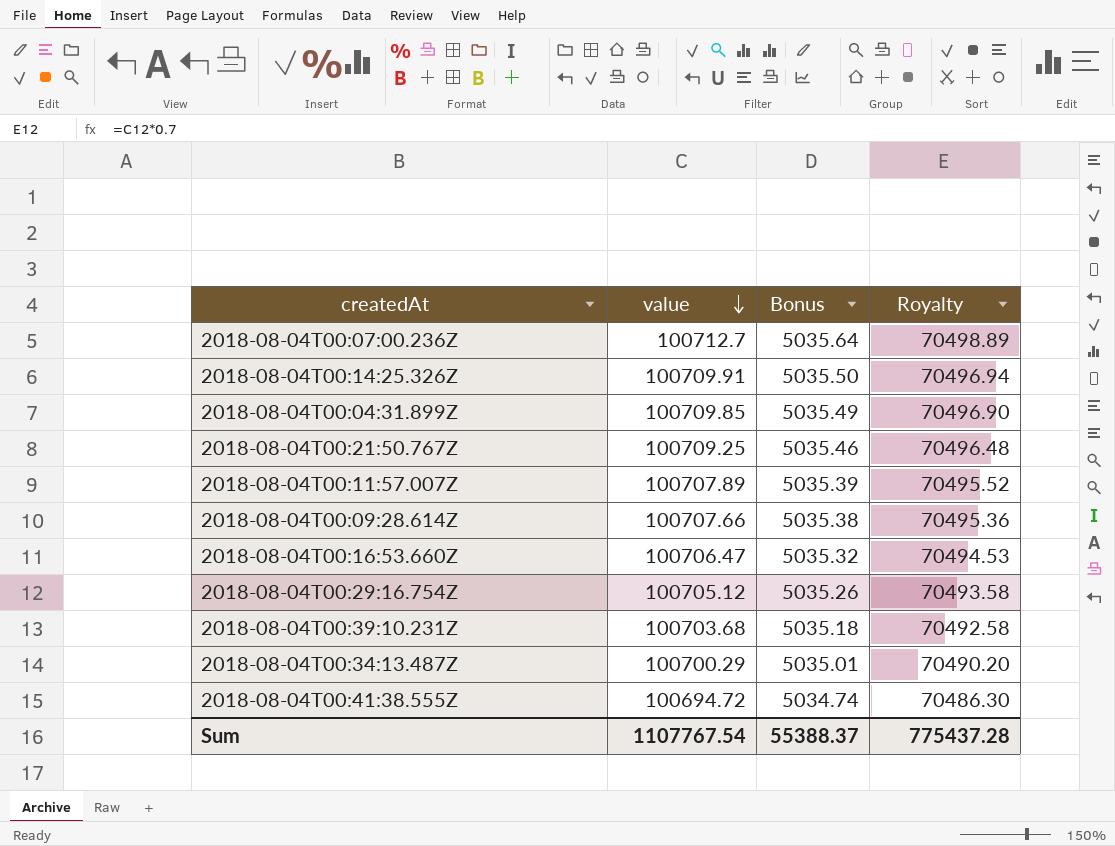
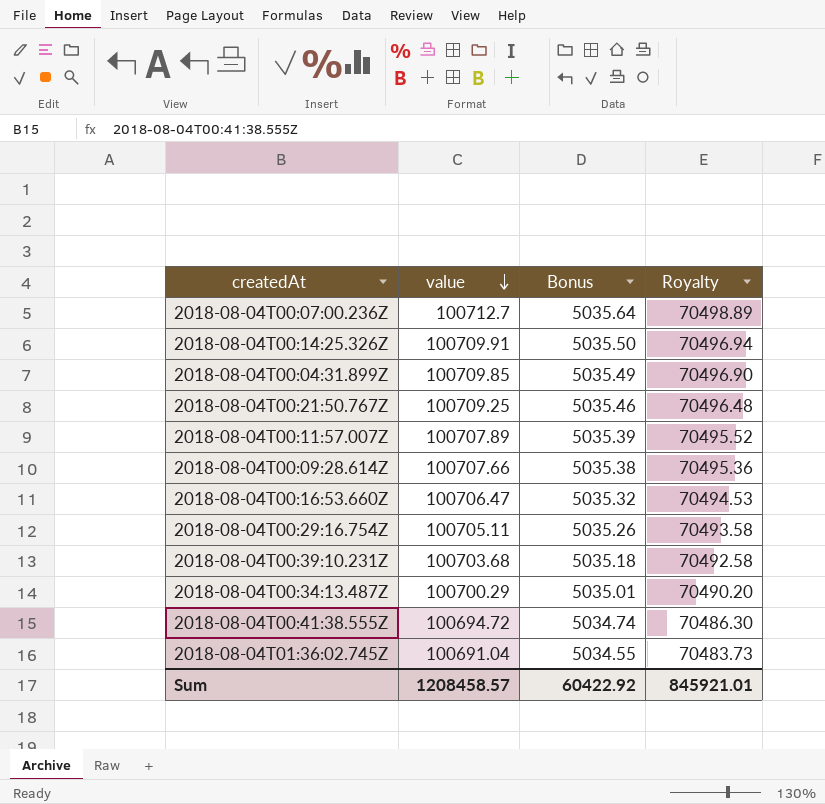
2018-08-04T00:29:16.754Z | value: 100705.12 -> 100705.11
row 2018-08-04T01:36:02.745Z: none -> 100691.04 | 5034.55 | 70483.73
Sum | value: 1107767.54 -> 1208458.57
Sum | Bonus: 55388.37 -> 60422.92
Sum | Royalty: 775437.28 -> 845921.01

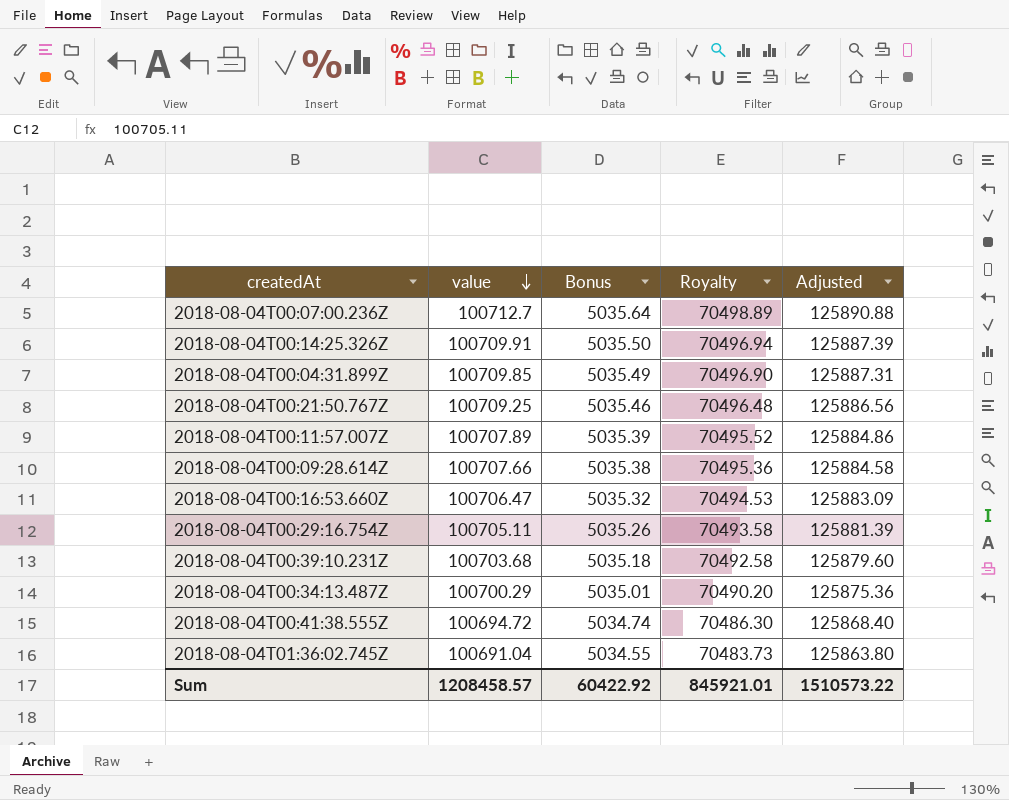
column Adjusted | formula: none -> [value] * 1.25

